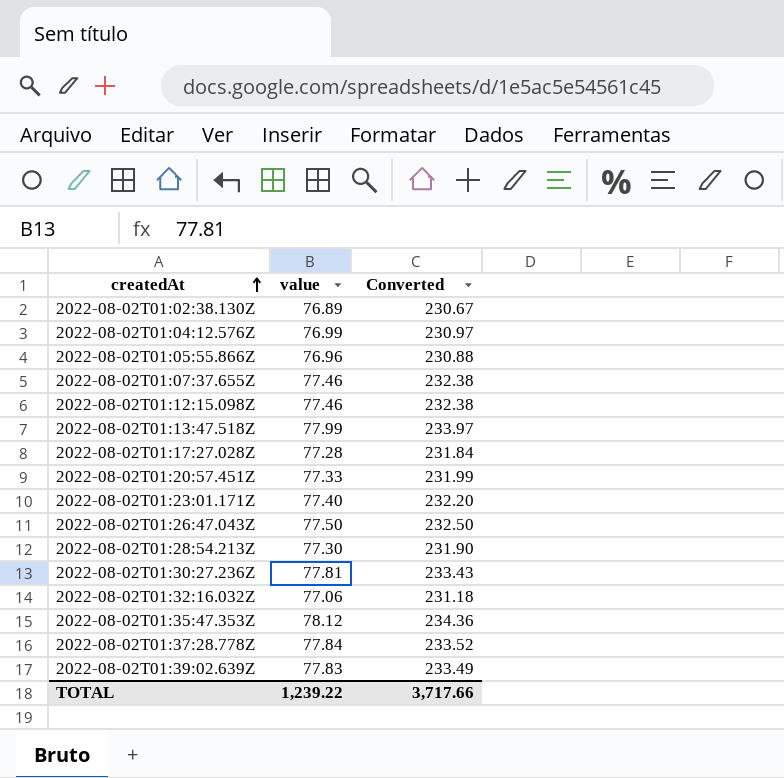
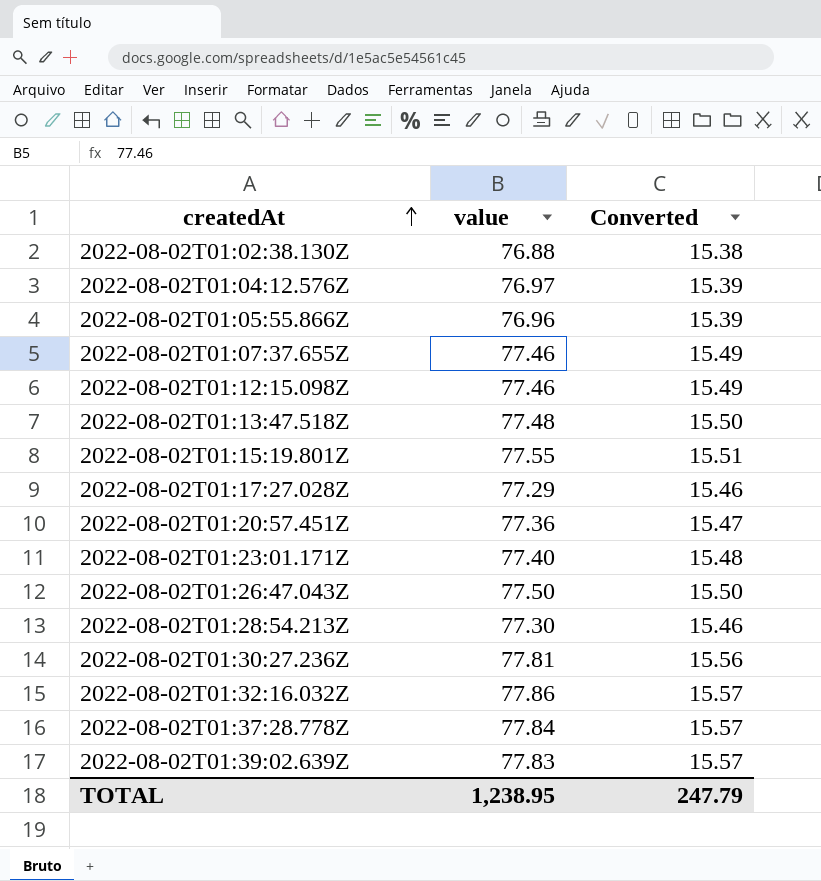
column Converted | formula: [value] * 3 -> [value] * 0.2
row 2022-08-02T01:35:47.353Z: 78.12 | 234.36 -> none
2022-08-02T01:02:38.130Z | value: 76.89 -> 76.88
2022-08-02T01:04:12.576Z | value: 76.99 -> 76.97
2022-08-02T01:13:47.518Z | value: 77.99 -> 77.48
row 2022-08-02T01:15:19.801Z: none -> 77.55 | 15.51
2022-08-02T01:17:27.028Z | value: 77.28 -> 77.29
2022-08-02T01:20:57.451Z | value: 77.33 -> 77.36
2022-08-02T01:32:16.032Z | value: 77.06 -> 77.86
TOTAL | value: 1,239.22 -> 1,238.95
TOTAL | Converted: 3,717.66 -> 247.79

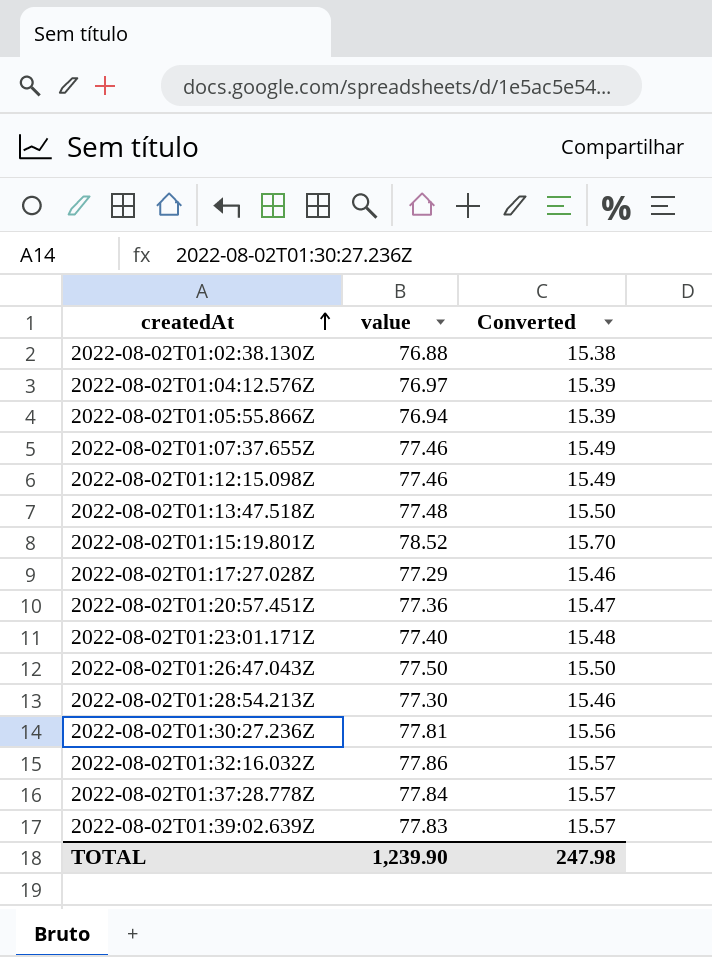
2022-08-02T01:05:55.866Z | value: 76.96 -> 76.94
2022-08-02T01:15:19.801Z | value: 77.55 -> 78.52
2022-08-02T01:15:19.801Z | Converted: 15.51 -> 15.70
TOTAL | value: 1,238.95 -> 1,239.90
TOTAL | Converted: 247.79 -> 247.98

